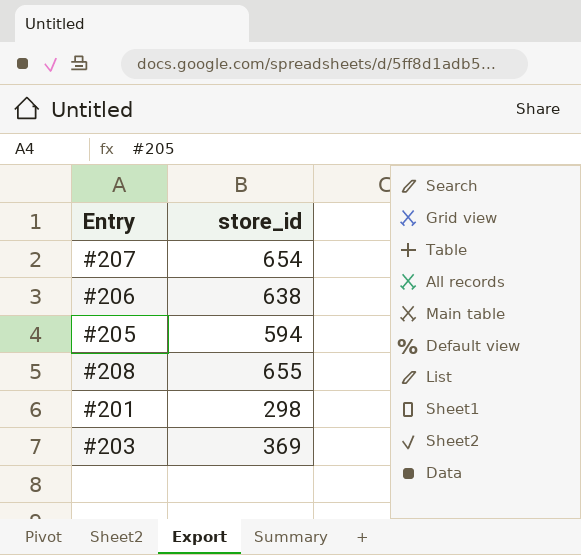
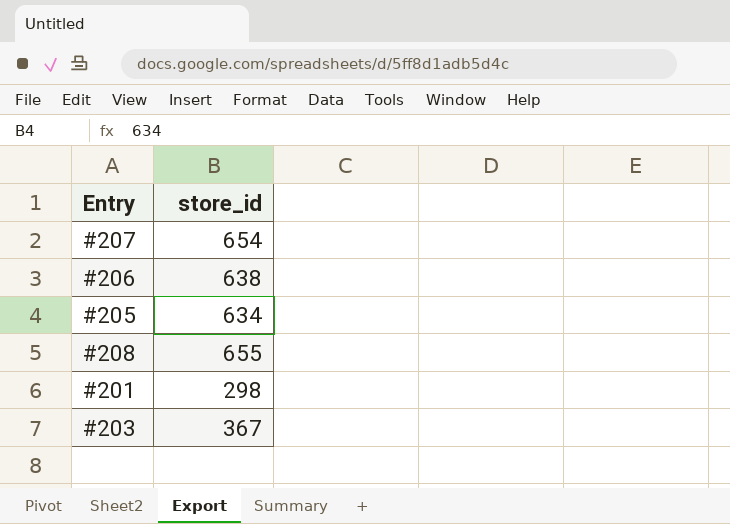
#205 | store_id: 594 -> 634
#203 | store_id: 369 -> 367

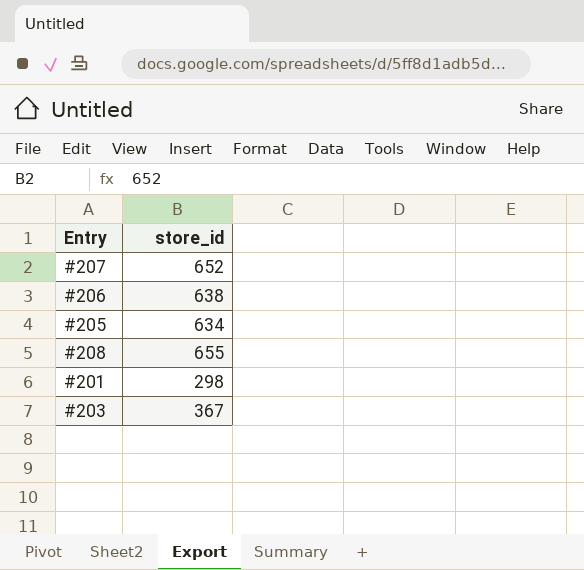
#207 | store_id: 654 -> 652

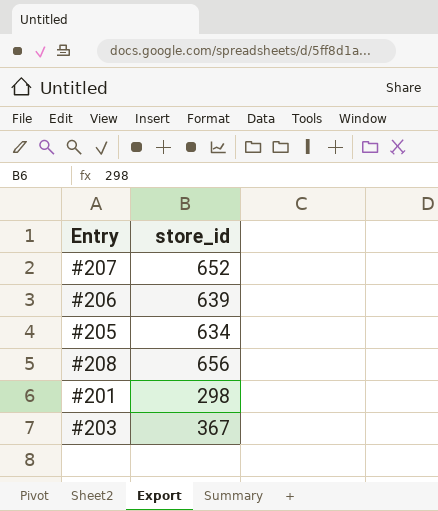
#206 | store_id: 638 -> 639
#208 | store_id: 655 -> 656

